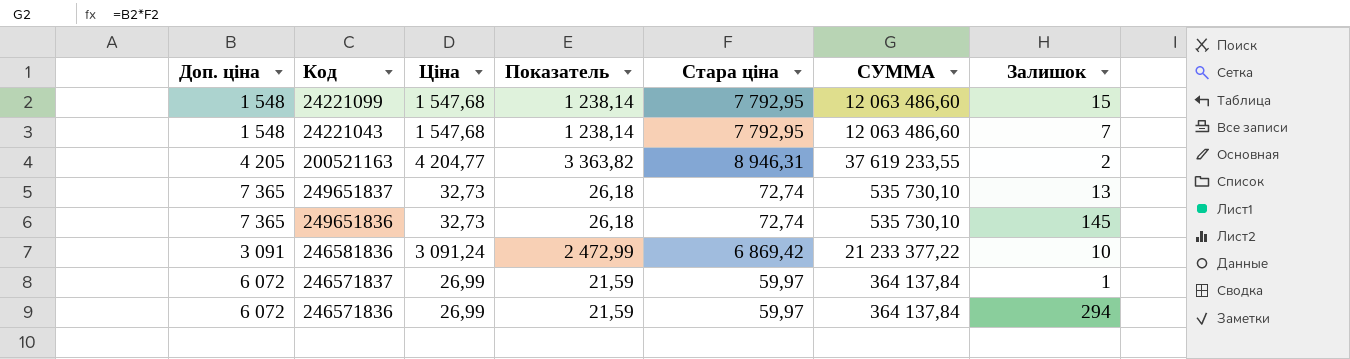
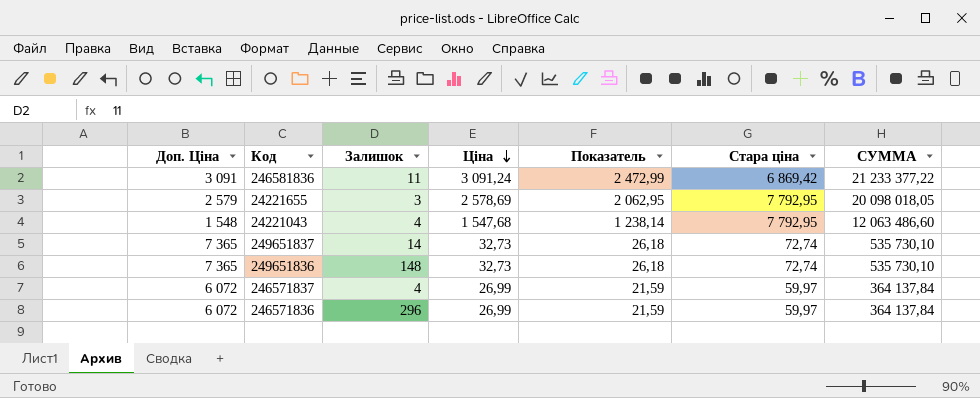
row order: none -> Ціна descending
column name: Доп. ціна -> Доп. Ціна
column Залишок | position: 7 -> 3
row 24221099: 1 548 | 1 547,68 | 1 238,14 | 7 792,95 | 12 063 486,60 | 15 -> none
row 200521163: 4 205 | 4 204,77 | 3 363,82 | 8 946,31 | 37 619 233,55 | 2 -> none
246581836 | Залишок: 10 -> 11
row 24221655: none -> 2 579 | 3 | 2 578,69 | 2 062,95 | 7 792,95 | 20 098 018,05
24221043 | Залишок: 7 -> 4
249651837 | Залишок: 13 -> 14
249651836 | Залишок: 145 -> 148
246571837 | Залишок: 1 -> 4
246571836 | Залишок: 294 -> 296

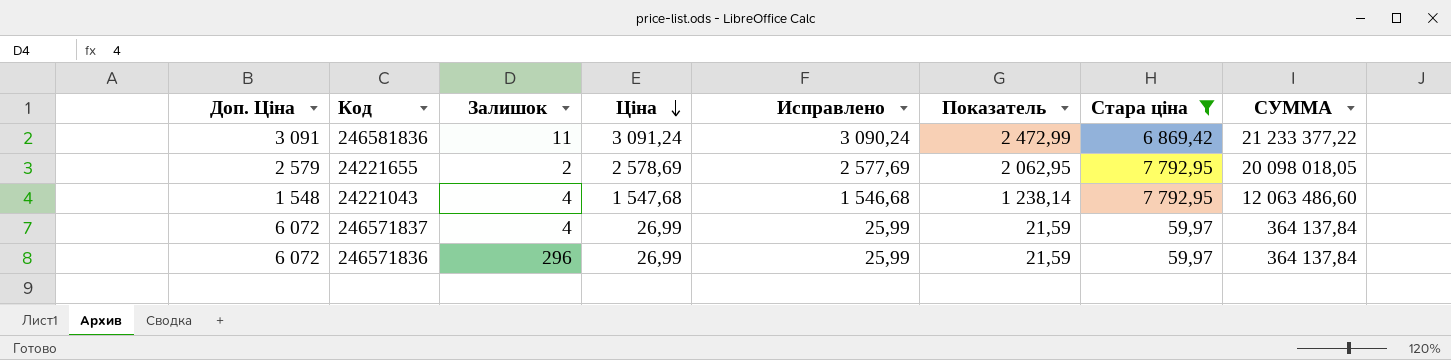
filter: none -> Стара ціна != 72,74
column Исправлено | formula: none -> [Ціна] - 1
24221655 | Залишок: 3 -> 2

